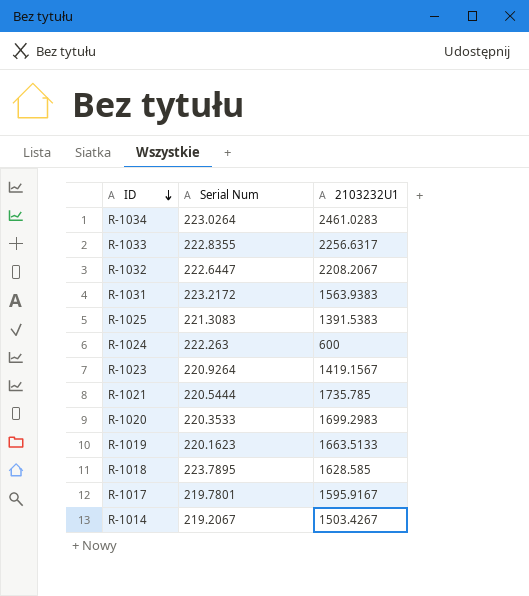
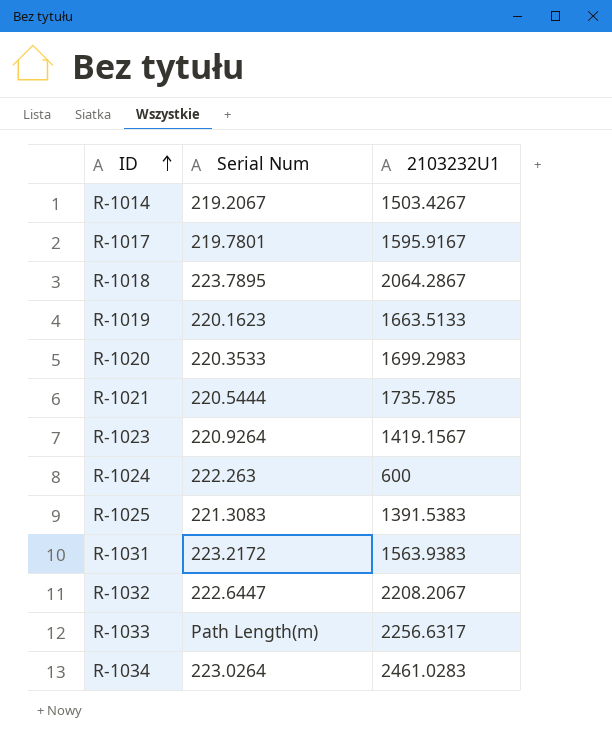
row order: ID descending -> ID ascending
R-1018 | 2103232U1: 1628.585 -> 2064.2867
R-1033 | Serial Num: 222.8355 -> Path Length(m)

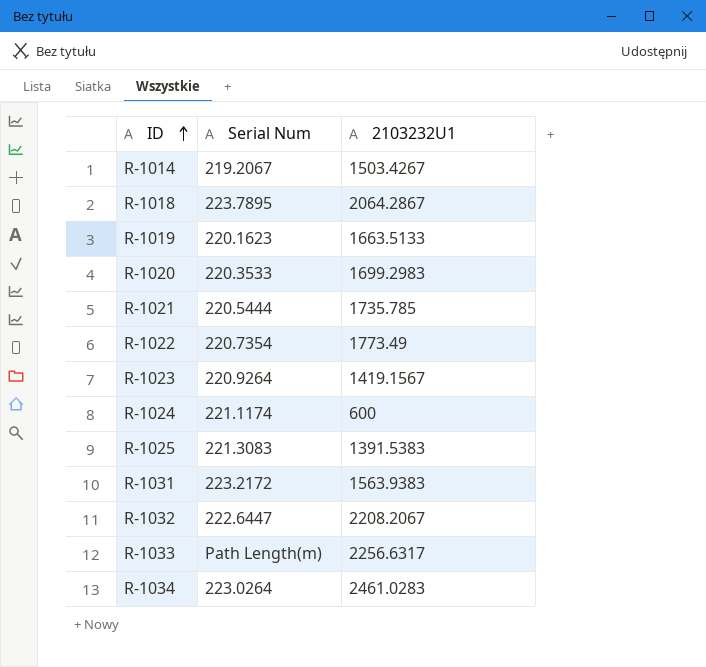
row R-1017: 219.7801 | 1595.9167 -> none
row R-1022: none -> 220.7354 | 1773.49
R-1024 | Serial Num: 222.263 -> 221.1174

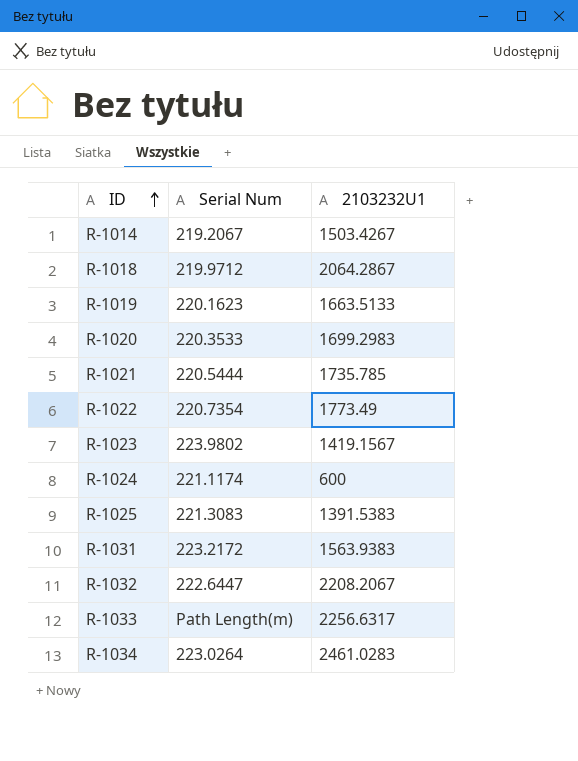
R-1018 | Serial Num: 223.7895 -> 219.9712
R-1023 | Serial Num: 220.9264 -> 223.9802

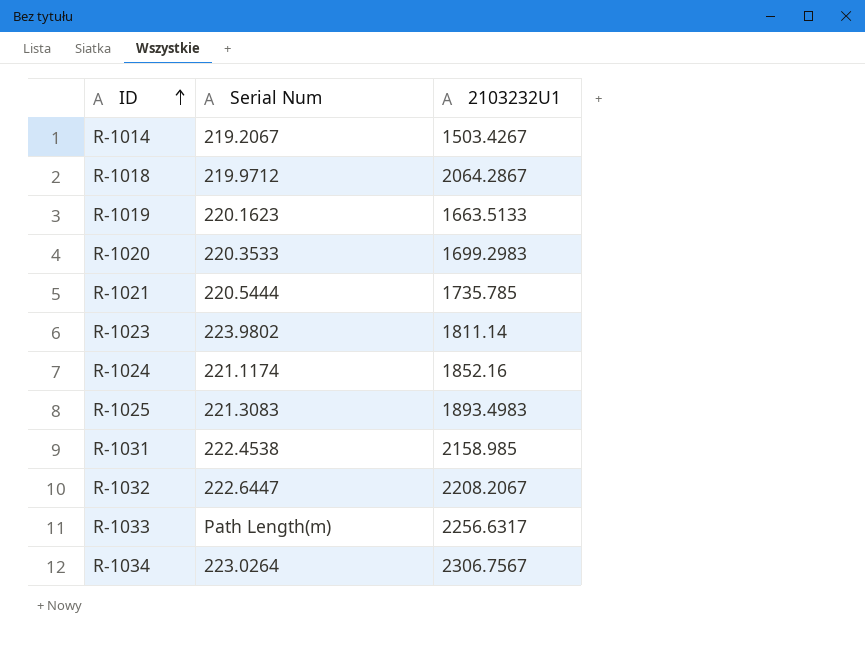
row R-1022: 220.7354 | 1773.49 -> none
R-1023 | 2103232U1: 1419.1567 -> 1811.14
R-1024 | 2103232U1: 600 -> 1852.16
R-1025 | 2103232U1: 1391.5383 -> 1893.4983
R-1031 | Serial Num: 223.2172 -> 222.4538
R-1031 | 2103232U1: 1563.9383 -> 2158.985
R-1034 | 2103232U1: 2461.0283 -> 2306.7567

